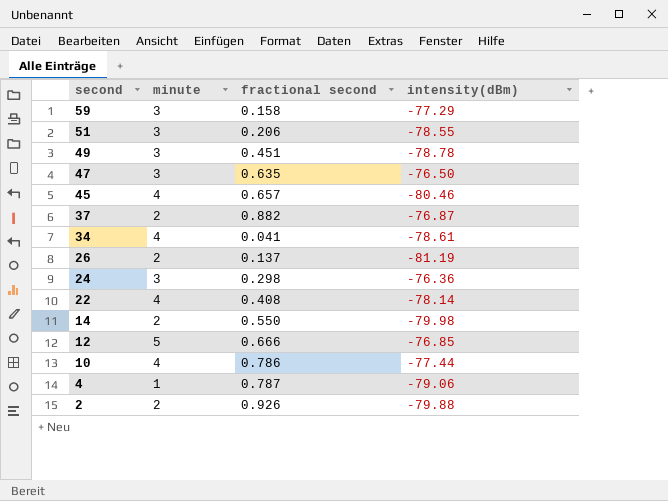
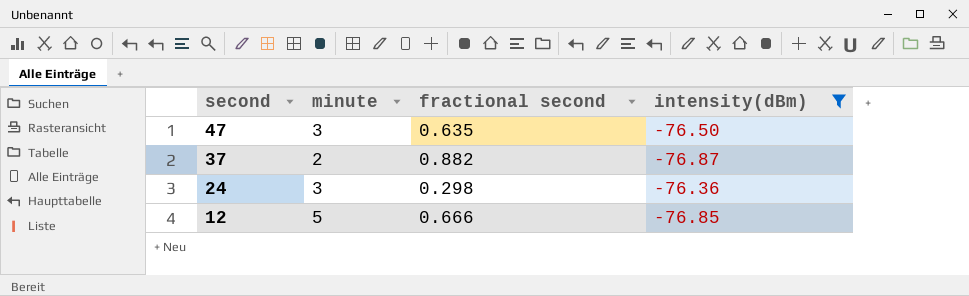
filter: none -> intensity(dBm) >= -76.87

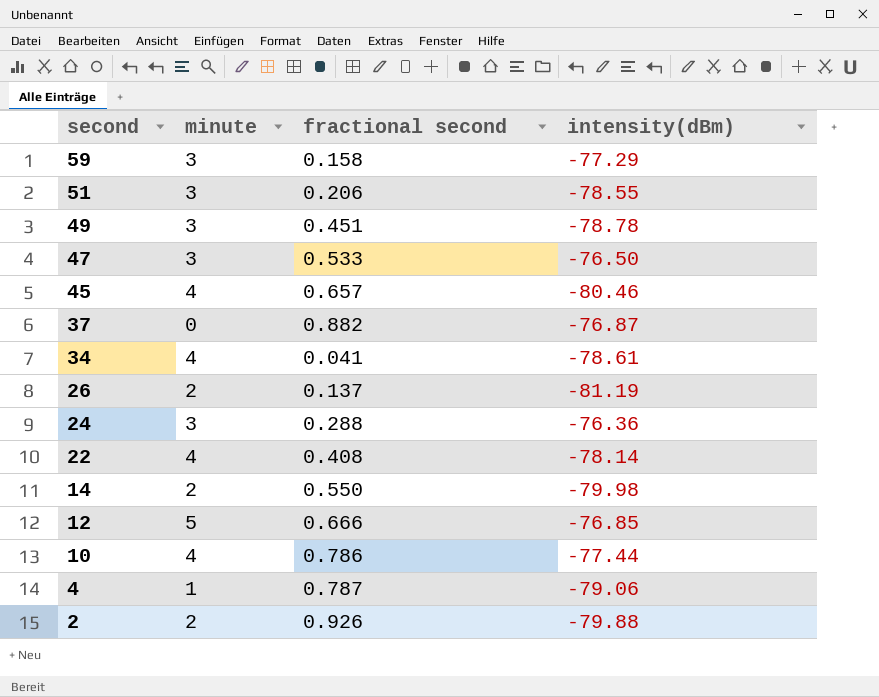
filter: intensity(dBm) >= -76.87 -> none
47 | fractional second: 0.635 -> 0.533
37 | minute: 2 -> 0
24 | fractional second: 0.298 -> 0.288

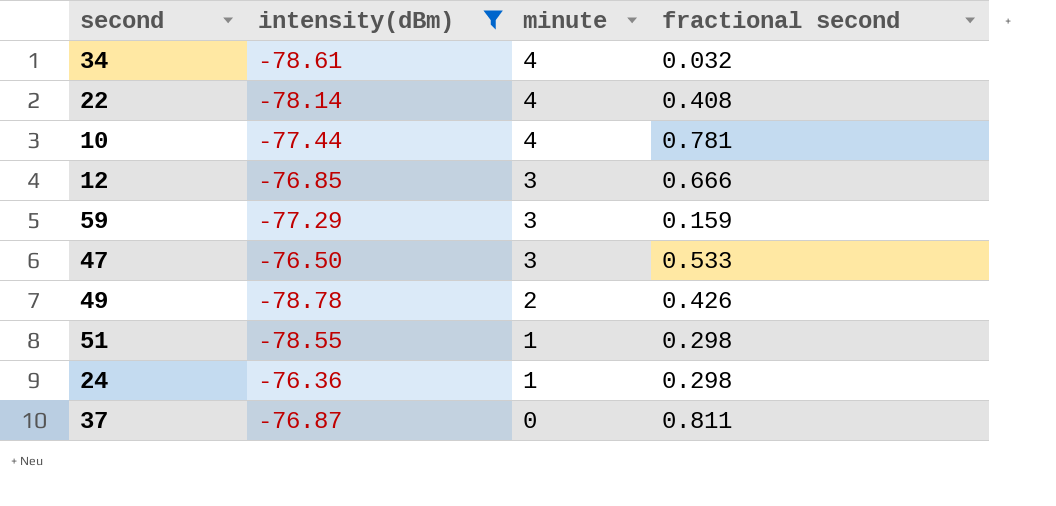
filter: none -> intensity(dBm) >= -78.78
row order: second descending -> minute descending
column intensity(dBm) | position: 4 -> 2
34 | fractional second: 0.041 -> 0.032
10 | fractional second: 0.786 -> 0.781
12 | minute: 5 -> 3
59 | fractional second: 0.158 -> 0.159
49 | minute: 3 -> 2
49 | fractional second: 0.451 -> 0.426
51 | minute: 3 -> 1
51 | fractional second: 0.206 -> 0.298
24 | minute: 3 -> 1
24 | fractional second: 0.288 -> 0.298
37 | fractional second: 0.882 -> 0.811

